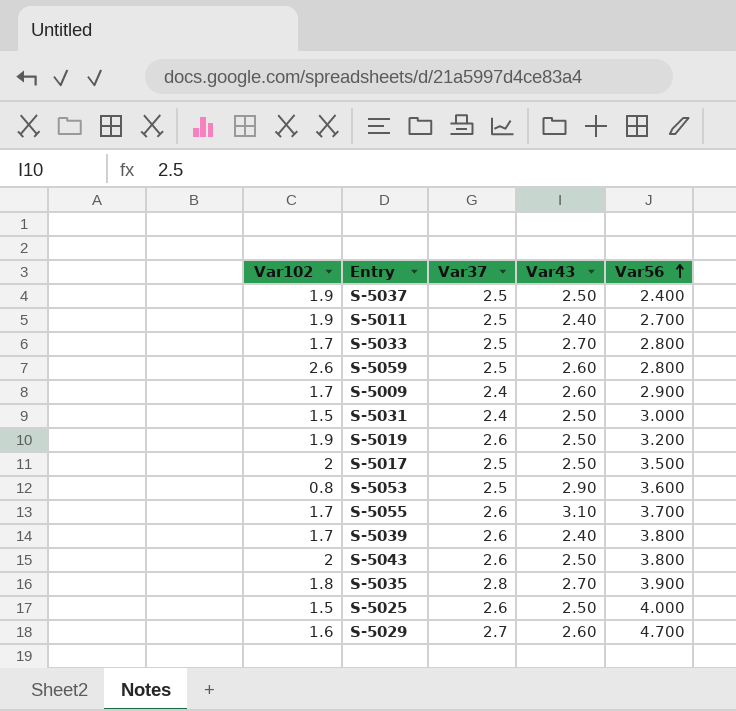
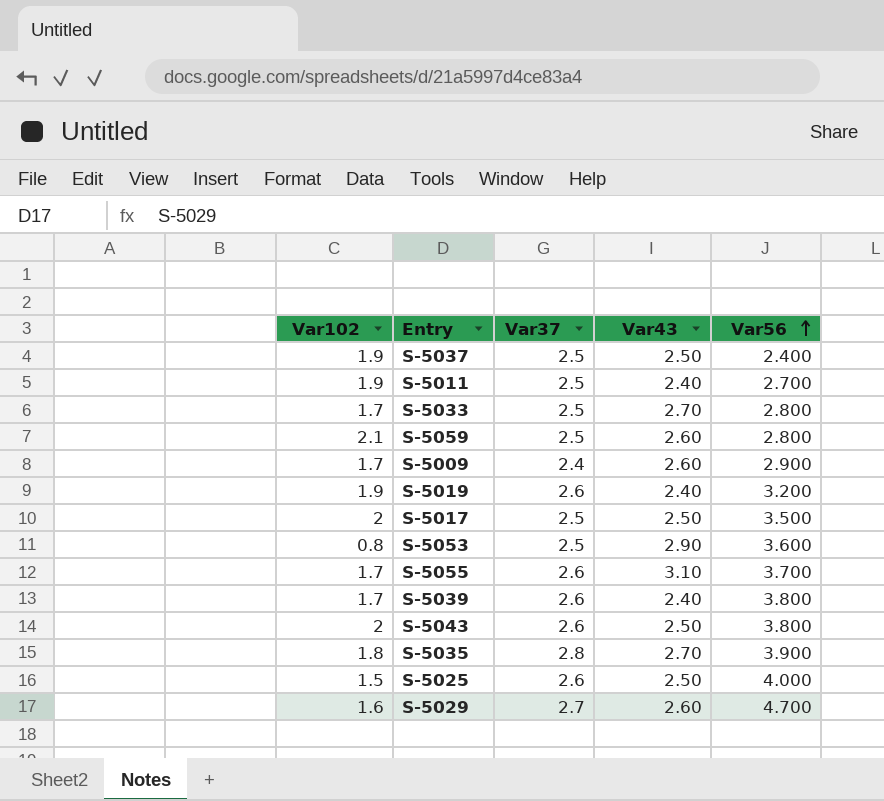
row S-5031: 1.5 | 2.4 | 2.50 | 3.000 -> none
S-5059 | Var102: 2.6 -> 2.1
S-5019 | Var43: 2.50 -> 2.40

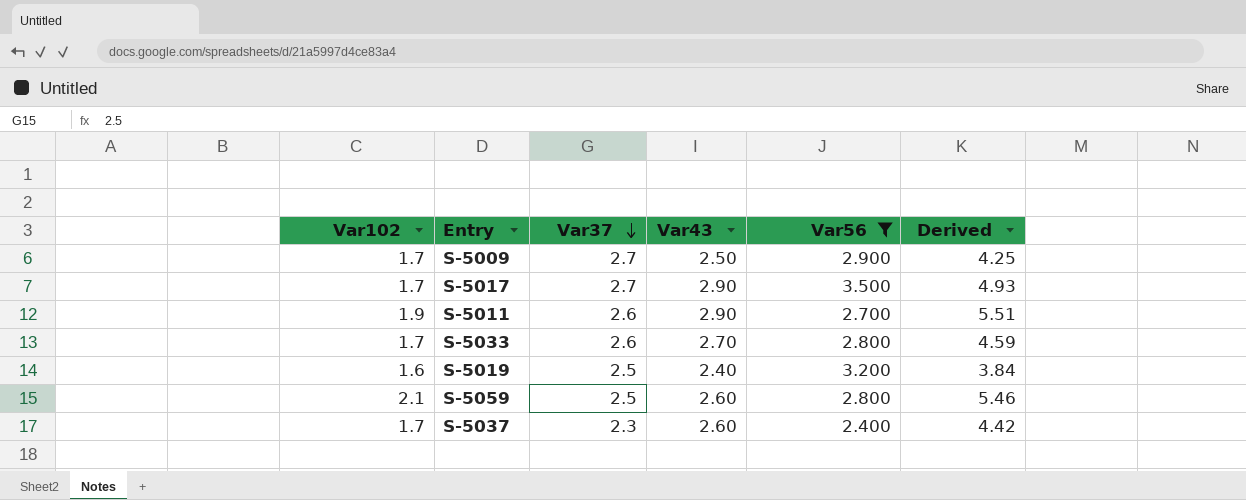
filter: none -> Var56 <= 3.500
row order: Var56 ascending -> Var37 descending
column Derived | formula: none -> [Var102] * [Var43]
S-5009 | Var37: 2.4 -> 2.7
S-5009 | Var43: 2.60 -> 2.50
S-5017 | Var102: 2 -> 1.7
S-5017 | Var37: 2.5 -> 2.7
S-5017 | Var43: 2.50 -> 2.90
S-5011 | Var37: 2.5 -> 2.6
S-5011 | Var43: 2.40 -> 2.90
S-5033 | Var37: 2.5 -> 2.6
S-5019 | Var102: 1.9 -> 1.6
S-5019 | Var37: 2.6 -> 2.5
S-5037 | Var102: 1.9 -> 1.7
S-5037 | Var37: 2.5 -> 2.3
S-5037 | Var43: 2.50 -> 2.60

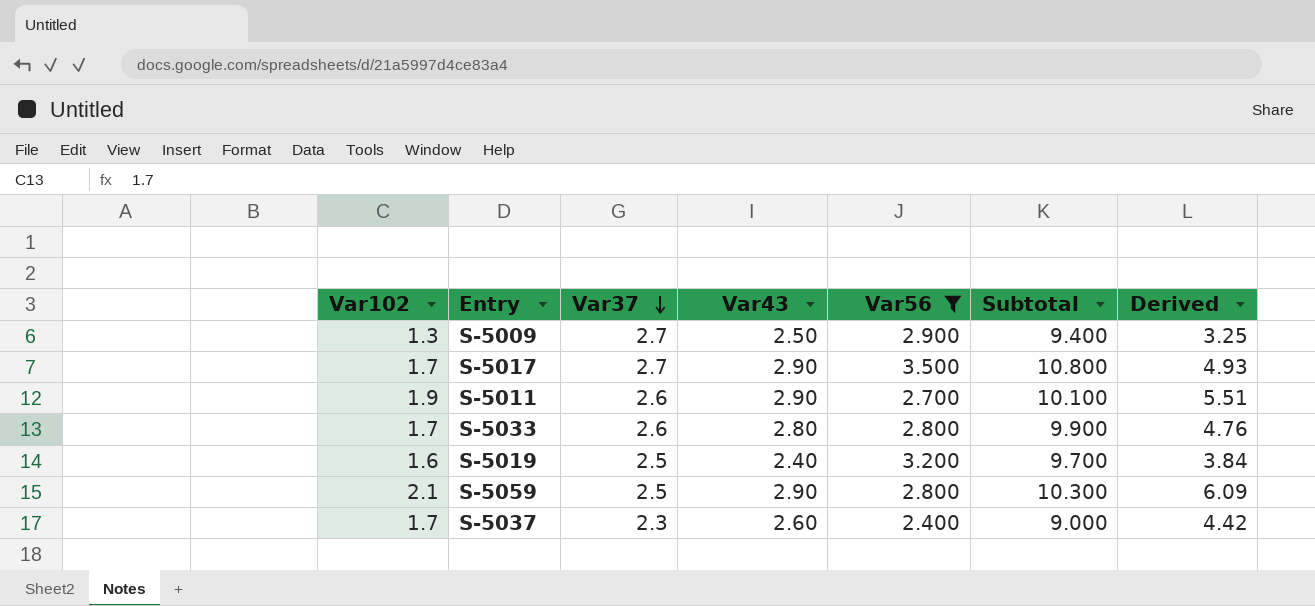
column Subtotal | formula: none -> [Var102] + [Var37] + [Var43] + [Var56]
S-5009 | Var102: 1.7 -> 1.3
S-5009 | Derived: 4.25 -> 3.25
S-5033 | Var43: 2.70 -> 2.80
S-5033 | Derived: 4.59 -> 4.76
S-5059 | Var43: 2.60 -> 2.90
S-5059 | Derived: 5.46 -> 6.09

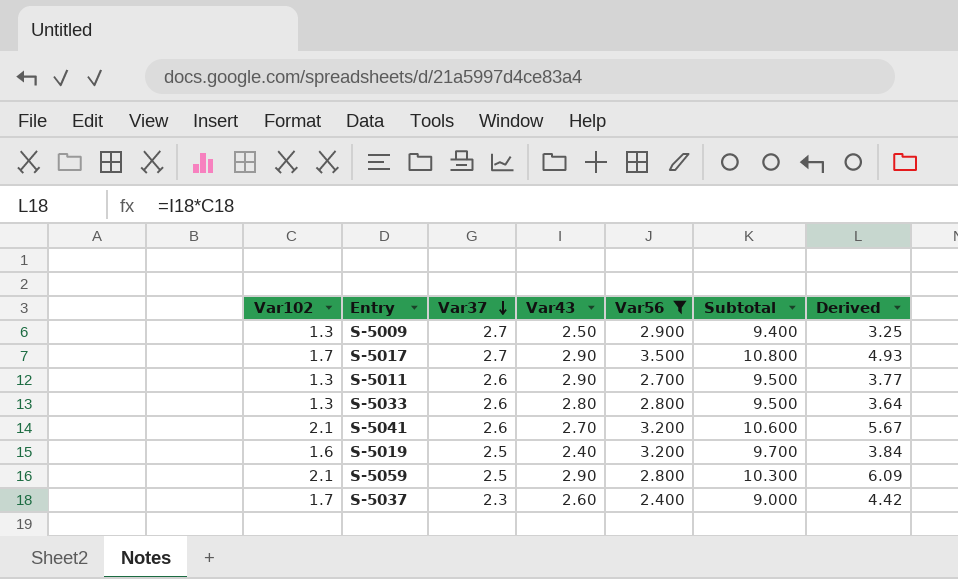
S-5011 | Var102: 1.9 -> 1.3
S-5011 | Subtotal: 10.100 -> 9.500
S-5011 | Derived: 5.51 -> 3.77
S-5033 | Var102: 1.7 -> 1.3
S-5033 | Subtotal: 9.900 -> 9.500
S-5033 | Derived: 4.76 -> 3.64
row S-5041: none -> 2.1 | 2.6 | 2.70 | 3.200 | 10.600 | 5.67

